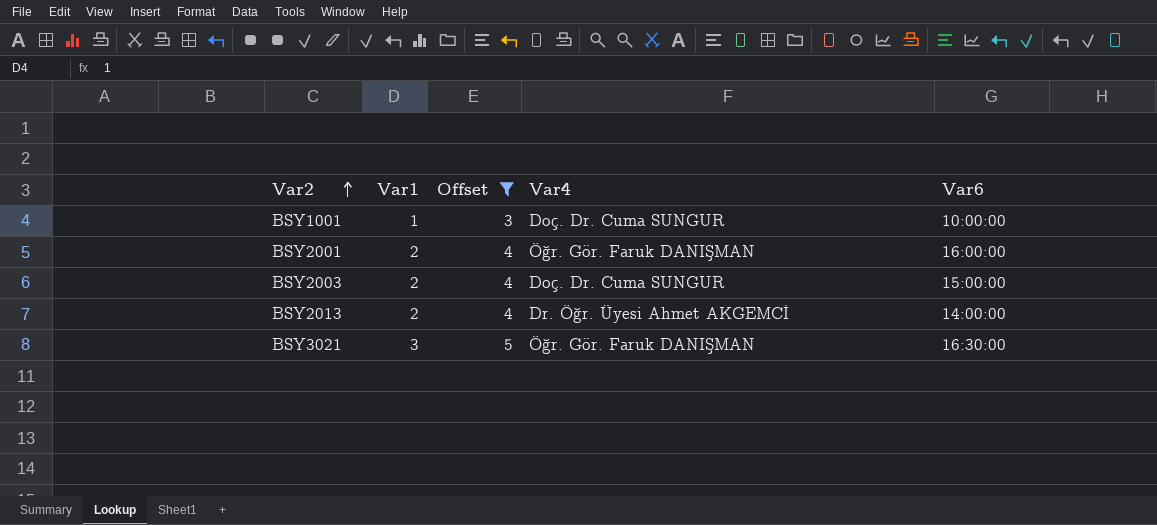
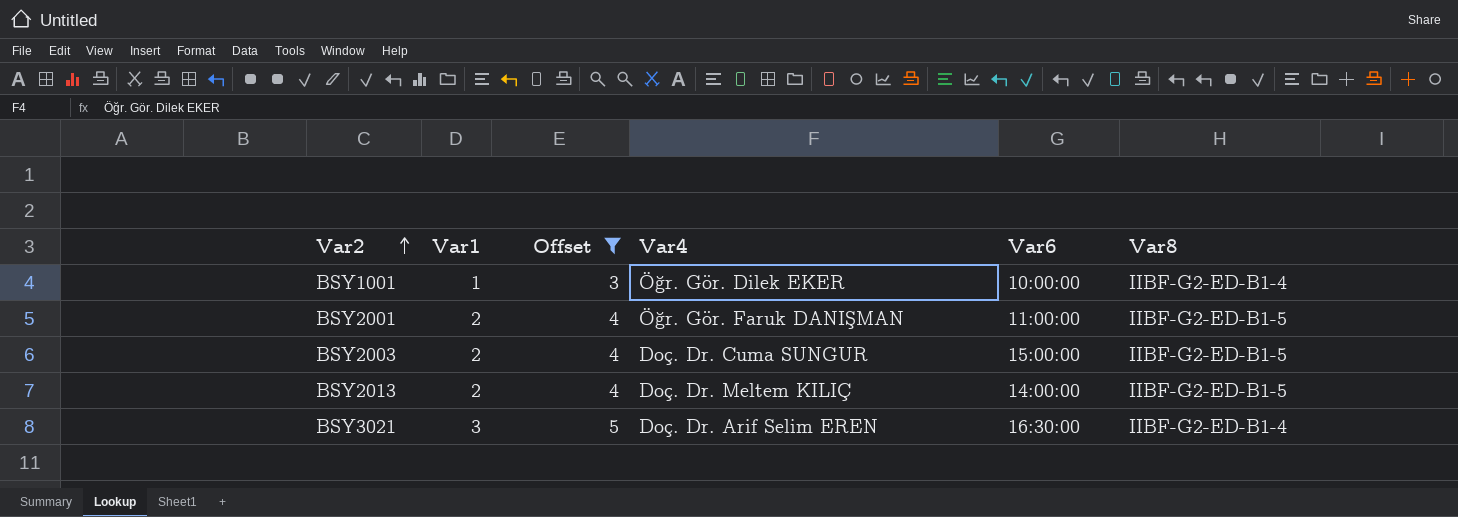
column Var8 | position: none -> 6
BSY1001 | Var4: Doç. Dr. Cuma SUNGUR -> Öğr. Gör. Dilek EKER
BSY2001 | Var6: 16:00:00 -> 11:00:00
BSY2013 | Var4: Dr. Öğr. Üyesi Ahmet AKGEMCİ -> Doç. Dr. Meltem KILIÇ
BSY3021 | Var4: Öğr. Gör. Faruk DANIŞMAN -> Doç. Dr. Arif Selim EREN

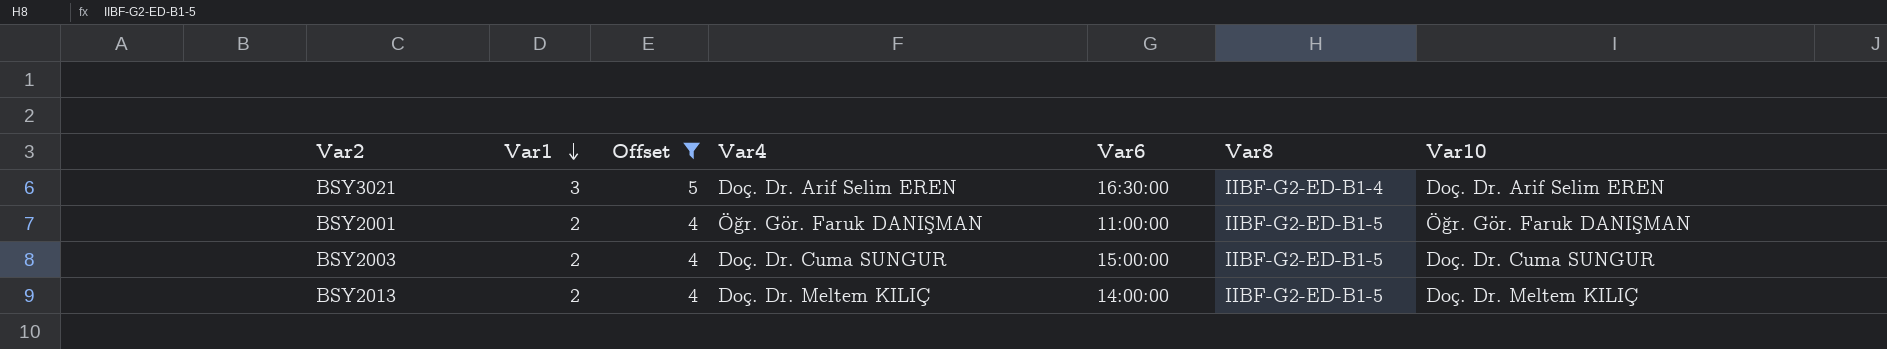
row order: Var2 ascending -> Var1 descending
column Var10 | position: none -> 7
row BSY1001: 1 | 3 | Öğr. Gör. Dilek EKER | 10:00:00 | IIBF-G2-ED-B1-4 -> none

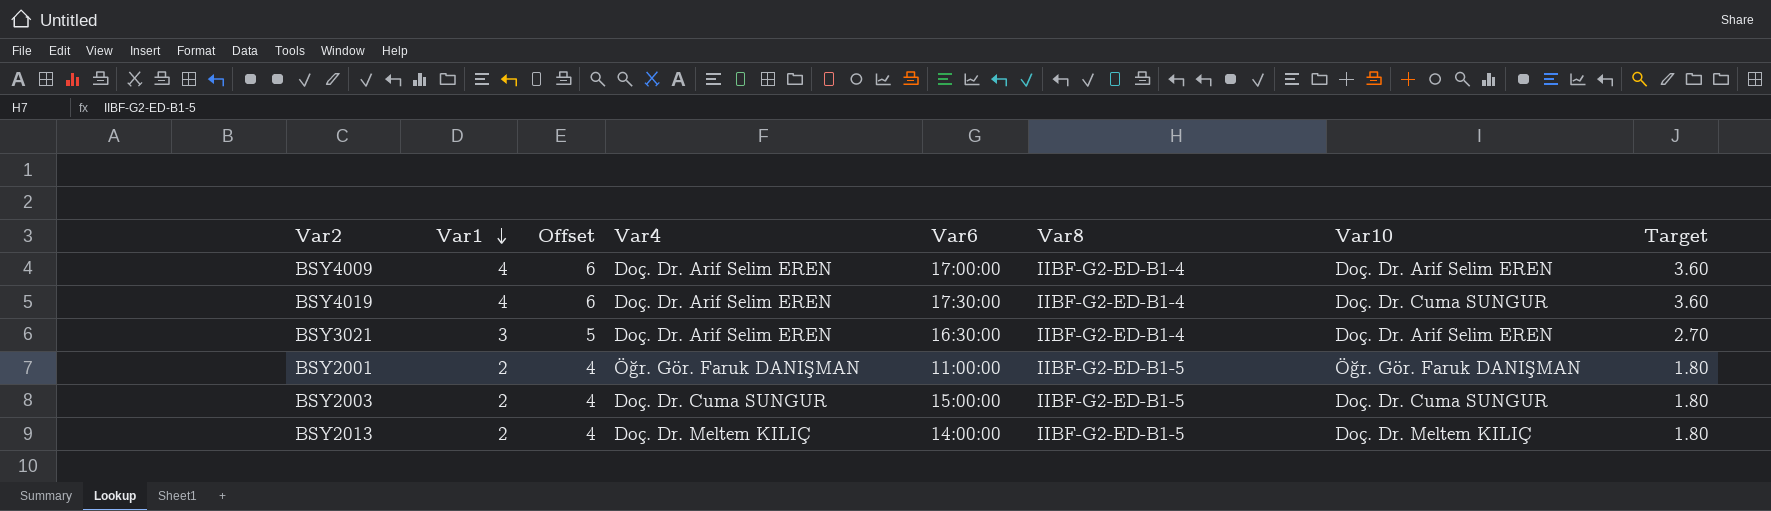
filter: Offset != 6 -> none
column Target | formula: none -> [Var1] * 0.9

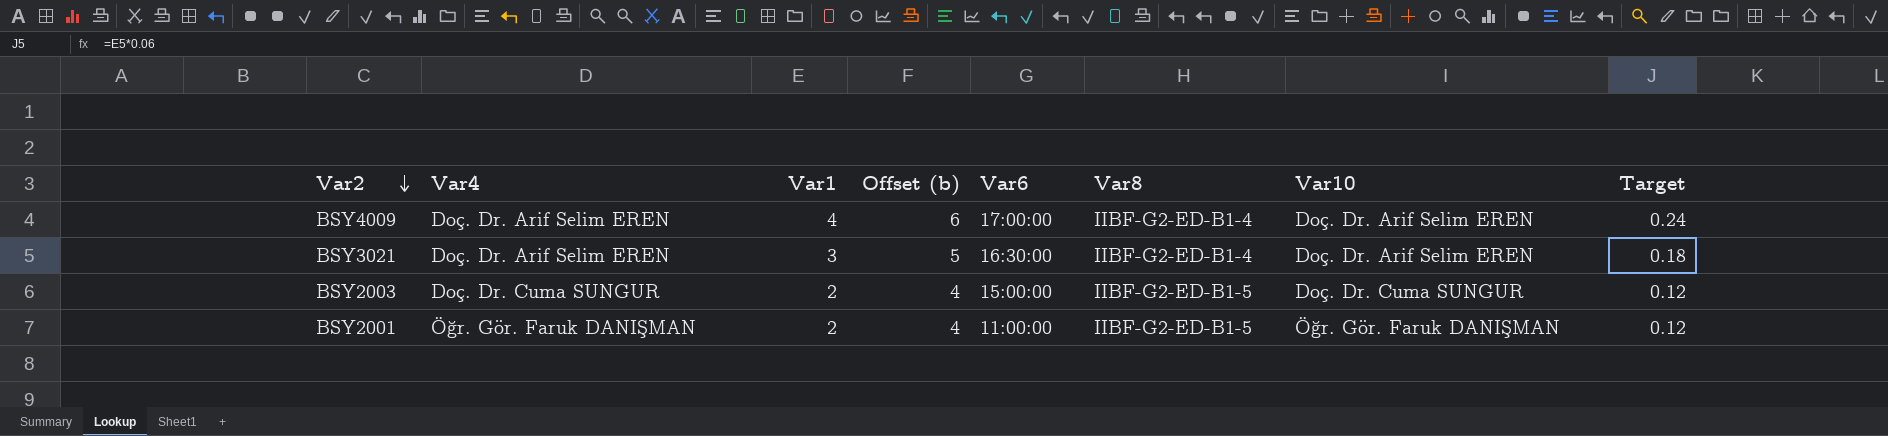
row order: Var1 descending -> Var2 descending
column Var4 | position: 4 -> 2
column name: Offset -> Offset (b)
column Target | formula: [Var1] * 0.9 -> [Var1] * 0.06
row BSY4019: 4 | 6 | Doç. Dr. Arif Selim EREN | 17:30:00 | IIBF-G2-ED-B1-4 | Doç. Dr. Cuma SUNGUR | 3.60 -> none
row BSY2013: 2 | 4 | Doç. Dr. Meltem KILIÇ | 14:00:00 | IIBF-G2-ED-B1-5 | Doç. Dr. Meltem KILIÇ | 1.80 -> none

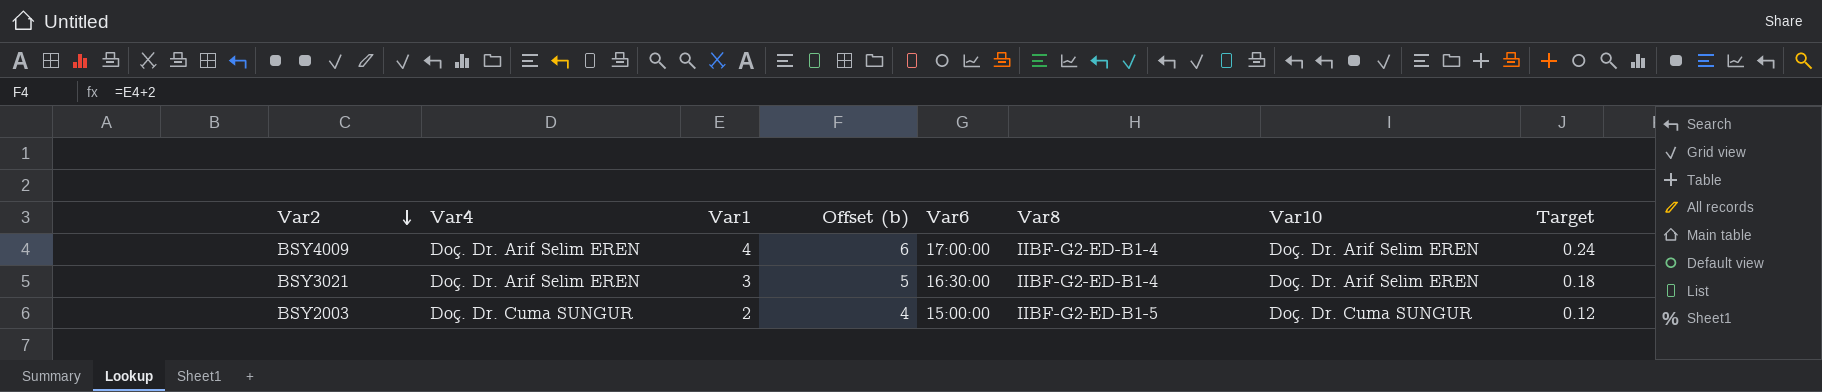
row BSY2001: Öğr. Gör. Faruk DANIŞMAN | 2 | 4 | 11:00:00 | IIBF-G2-ED-B1-5 | Öğr. Gör. Faruk DANIŞMAN | 0.12 -> none

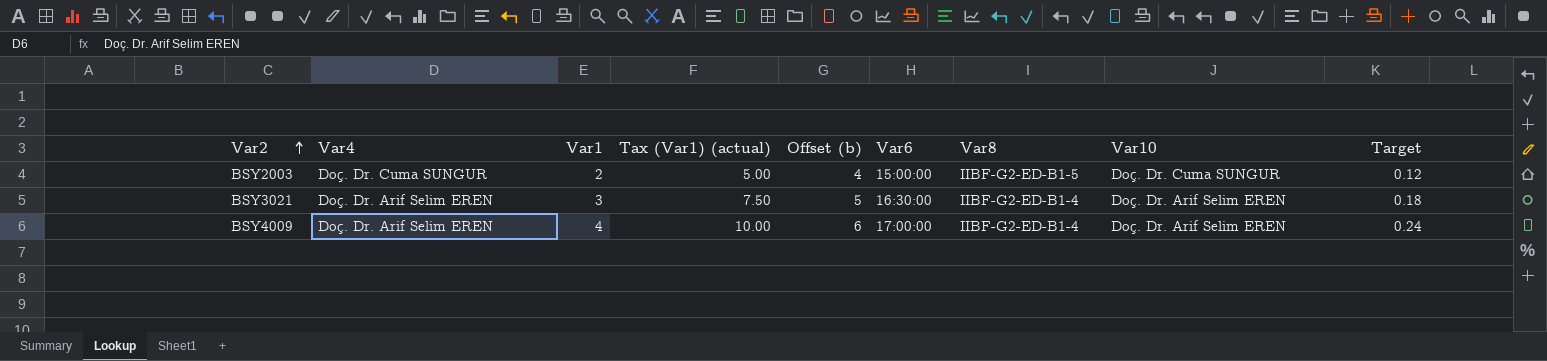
row order: Var2 descending -> Var2 ascending
column Tax (Var1) (actual) | formula: none -> [Var1] * 2.5

